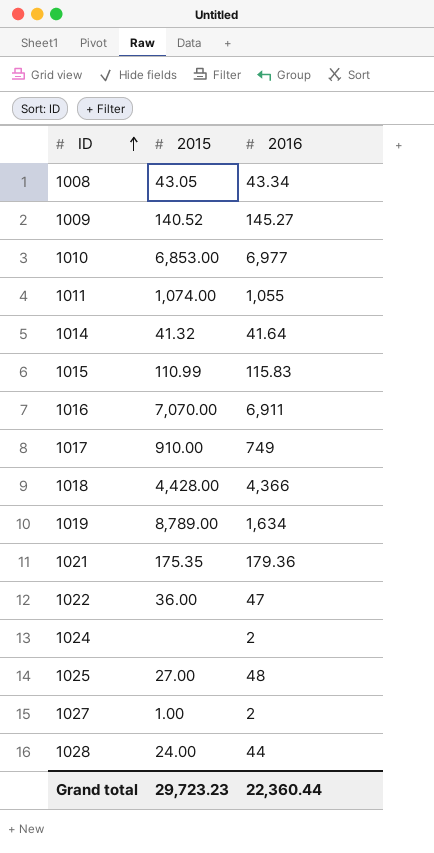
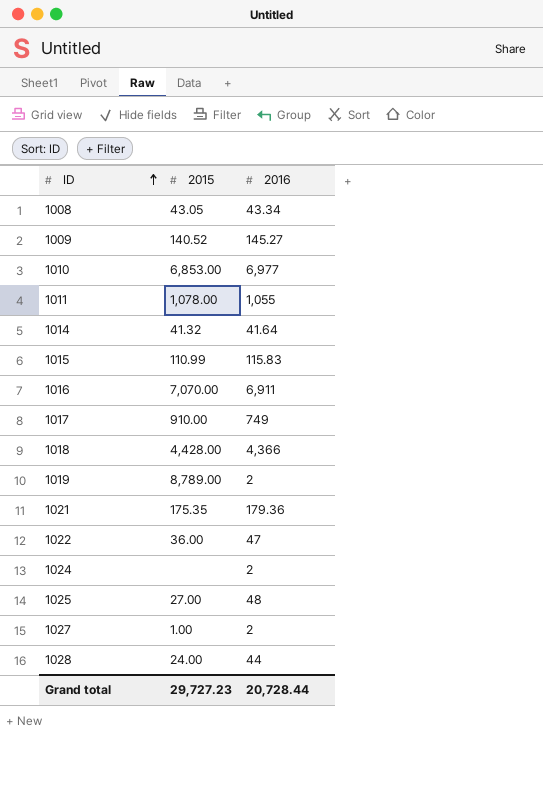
1011 | 2015: 1,074.00 -> 1,078.00
1019 | 2016: 1,634 -> 2
Grand total | 2015: 29,723.23 -> 29,727.23
Grand total | 2016: 22,360.44 -> 20,728.44

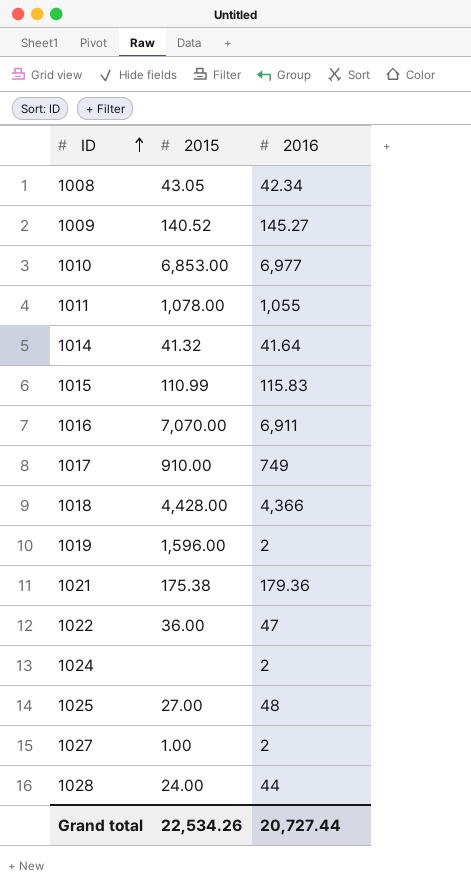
1008 | 2016: 43.34 -> 42.34
1019 | 2015: 8,789.00 -> 1,596.00
1021 | 2015: 175.35 -> 175.38
Grand total | 2015: 29,727.23 -> 22,534.26
Grand total | 2016: 20,728.44 -> 20,727.44

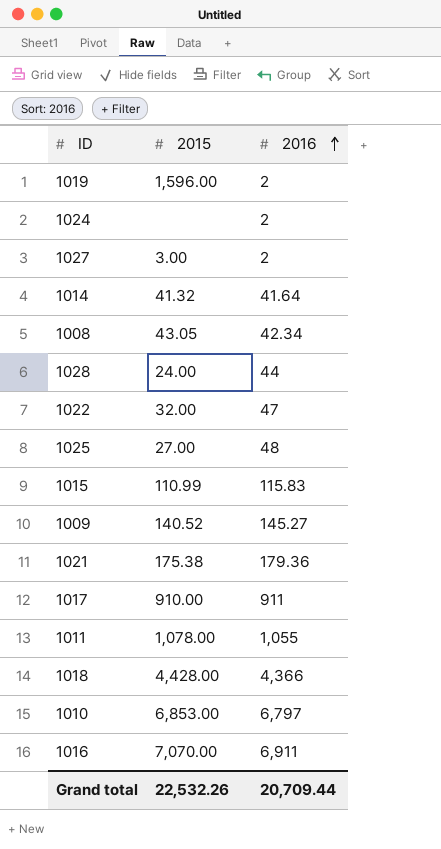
row order: ID ascending -> 2016 ascending
1027 | 2015: 1.00 -> 3.00
1022 | 2015: 36.00 -> 32.00
1017 | 2016: 749 -> 911
1010 | 2016: 6,977 -> 6,797
Grand total | 2015: 22,534.26 -> 22,532.26
Grand total | 2016: 20,727.44 -> 20,709.44

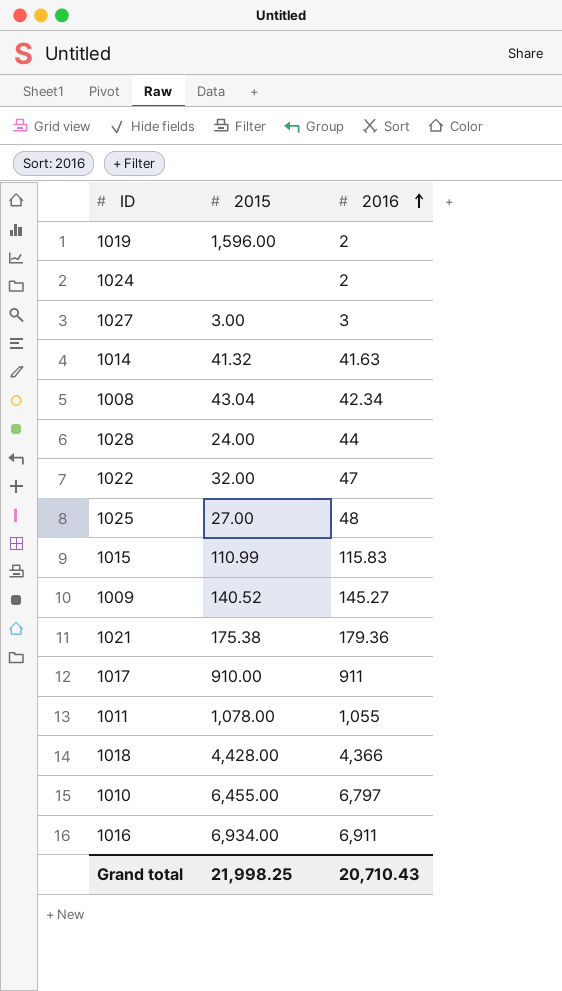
1027 | 2016: 2 -> 3
1014 | 2016: 41.64 -> 41.63
1008 | 2015: 43.05 -> 43.04
1010 | 2015: 6,853.00 -> 6,455.00
1016 | 2015: 7,070.00 -> 6,934.00
Grand total | 2015: 22,532.26 -> 21,998.25
Grand total | 2016: 20,709.44 -> 20,710.43

